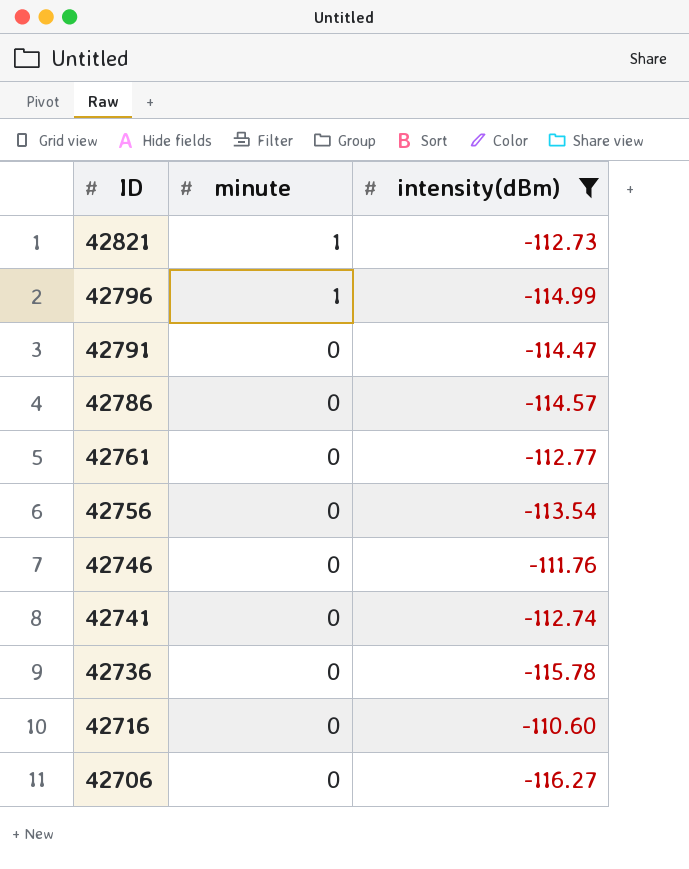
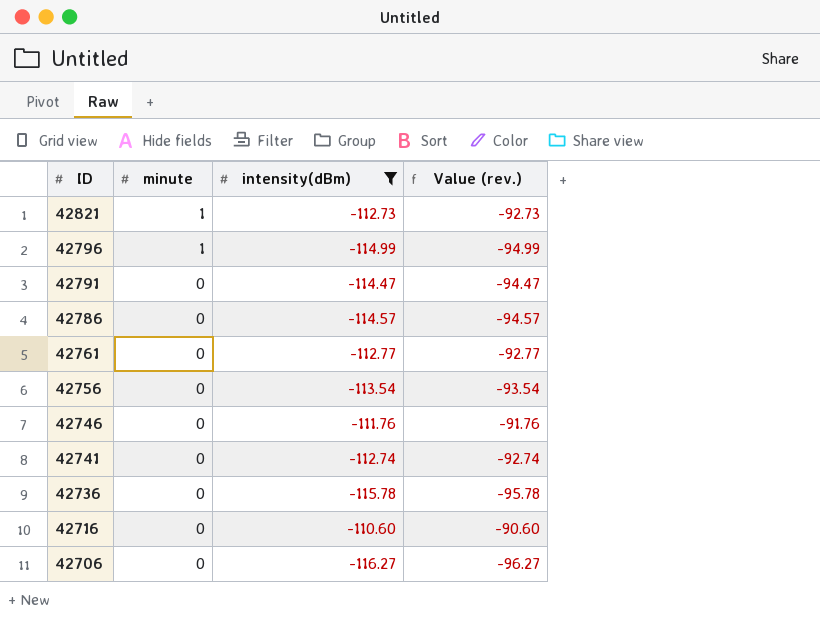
column Value (rev.) | formula: none -> [intensity(dBm)] + 20

